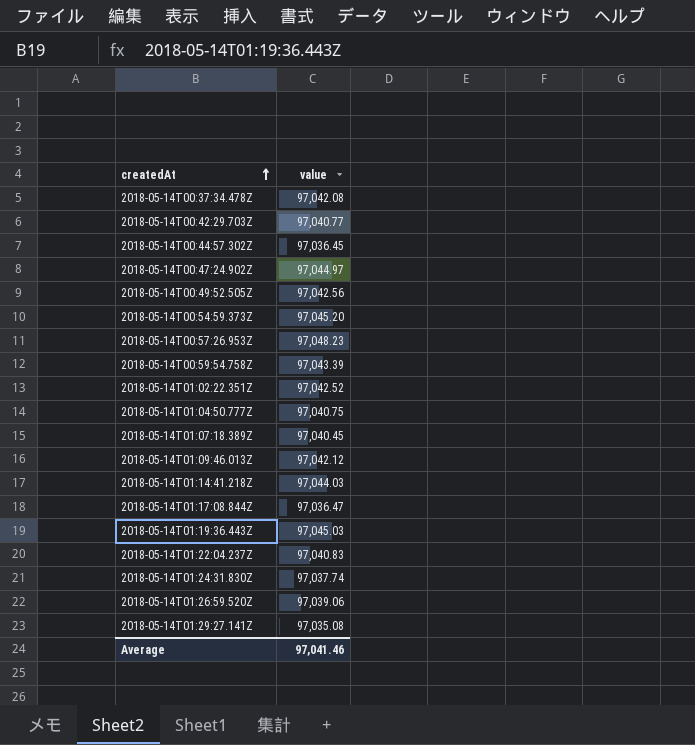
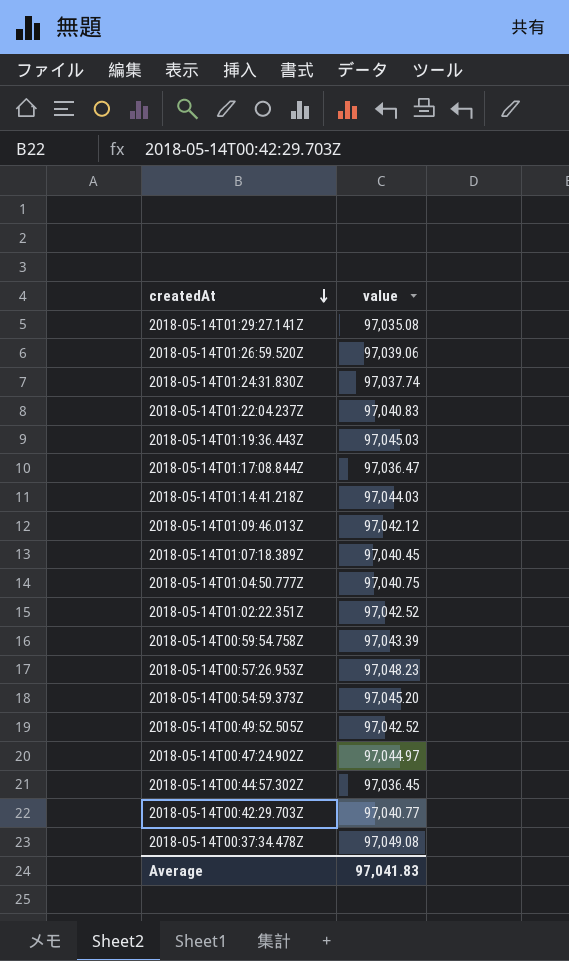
row order: createdAt ascending -> createdAt descending
2018-05-14T00:49:52.505Z | value: 97,042.56 -> 97,042.52
2018-05-14T00:37:34.478Z | value: 97,042.08 -> 97,049.08
Average | value: 97,041.46 -> 97,041.83

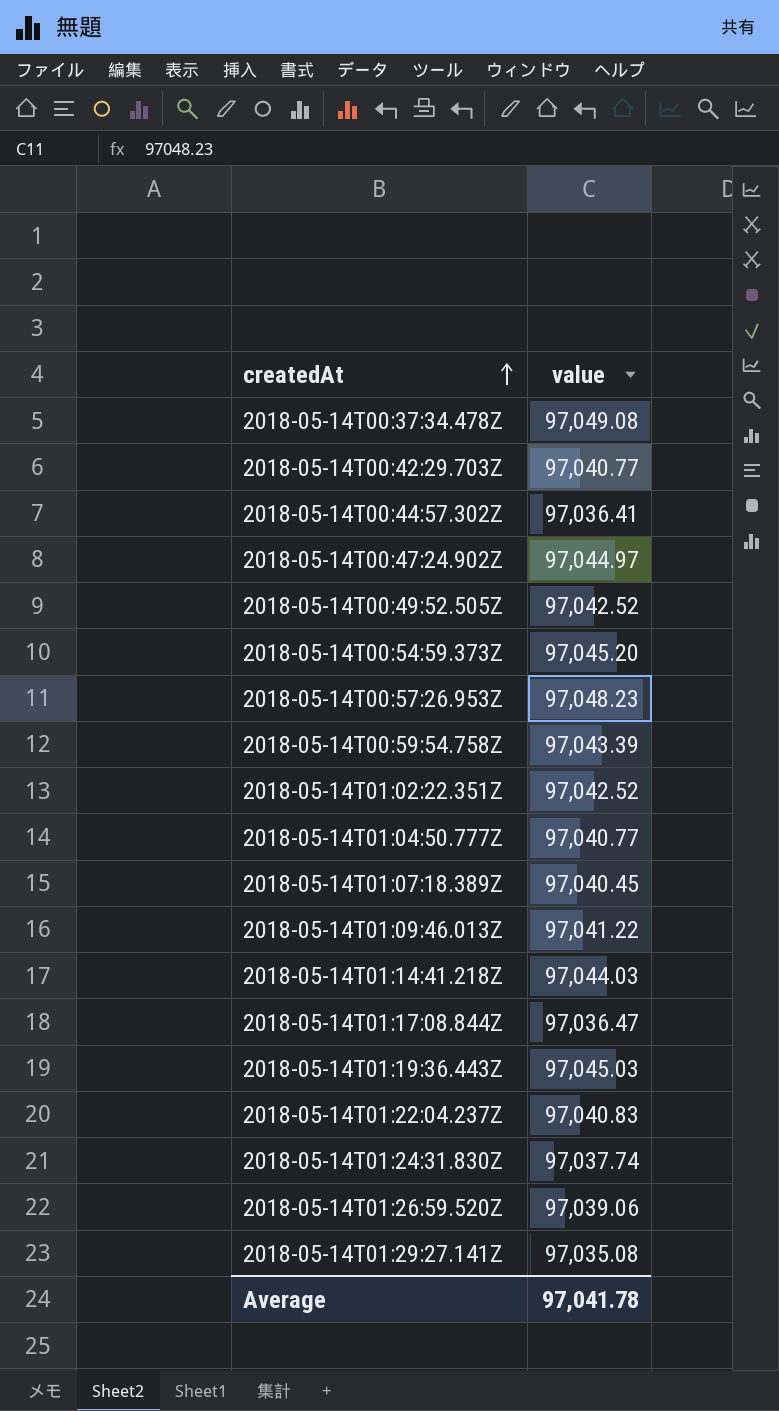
row order: createdAt descending -> createdAt ascending
2018-05-14T00:44:57.302Z | value: 97,036.45 -> 97,036.41
2018-05-14T01:04:50.777Z | value: 97,040.75 -> 97,040.77
2018-05-14T01:09:46.013Z | value: 97,042.12 -> 97,041.22
Average | value: 97,041.83 -> 97,041.78

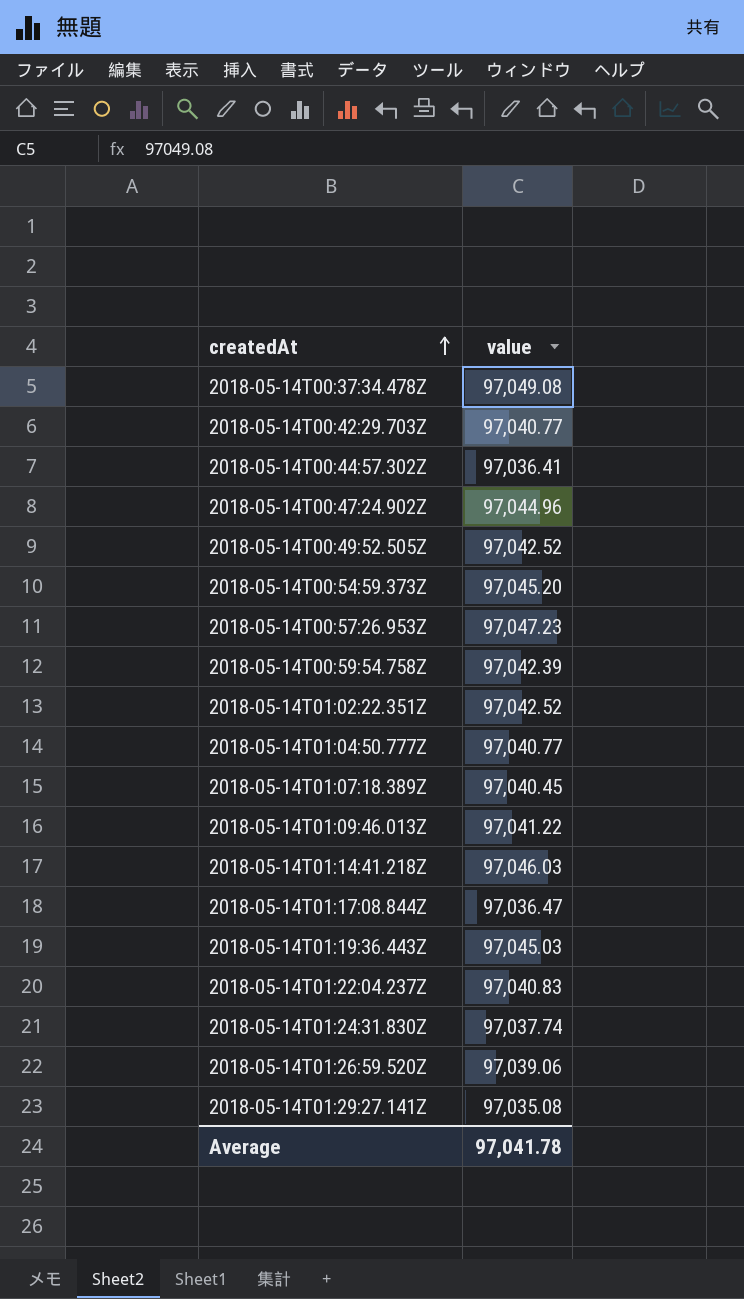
2018-05-14T00:47:24.902Z | value: 97,044.97 -> 97,044.96
2018-05-14T00:57:26.953Z | value: 97,048.23 -> 97,047.23
2018-05-14T00:59:54.758Z | value: 97,043.39 -> 97,042.39
2018-05-14T01:14:41.218Z | value: 97,044.03 -> 97,046.03

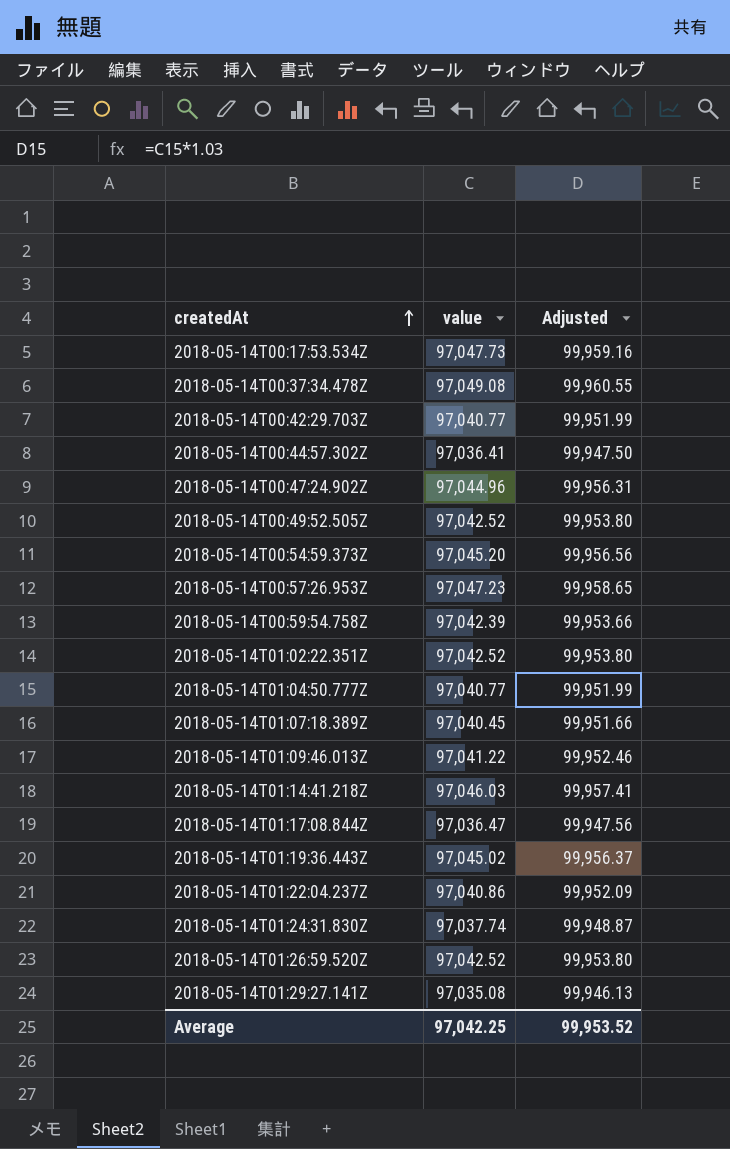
column Adjusted | formula: none -> [value] * 1.03
row 2018-05-14T00:17:53.534Z: none -> 97,047.73 | 99,959.16
2018-05-14T01:19:36.443Z | value: 97,045.03 -> 97,045.02
2018-05-14T01:22:04.237Z | value: 97,040.83 -> 97,040.86
2018-05-14T01:26:59.520Z | value: 97,039.06 -> 97,042.52
Average | value: 97,041.78 -> 97,042.25

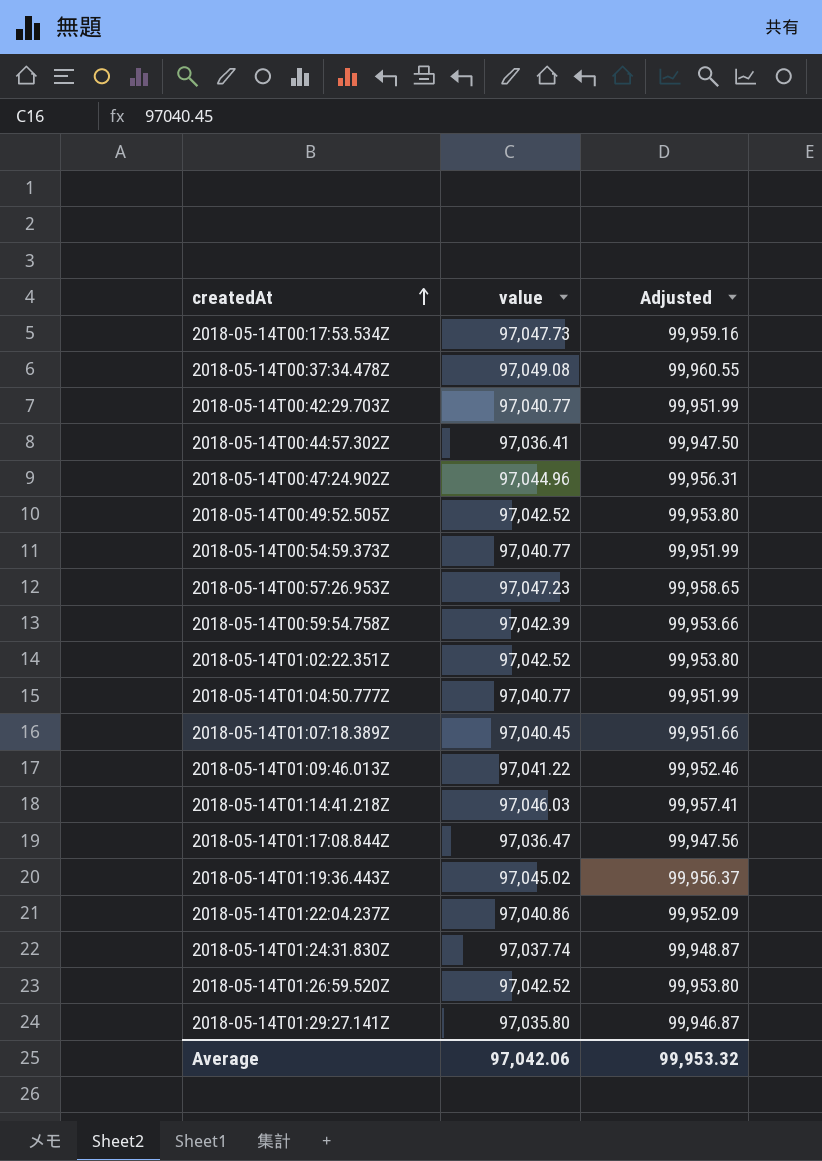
2018-05-14T00:54:59.373Z | value: 97,045.20 -> 97,040.77
2018-05-14T00:54:59.373Z | Adjusted: 99,956.56 -> 99,951.99
2018-05-14T01:29:27.141Z | value: 97,035.08 -> 97,035.80
2018-05-14T01:29:27.141Z | Adjusted: 99,946.13 -> 99,946.87
Average | value: 97,042.25 -> 97,042.06
Average | Adjusted: 99,953.52 -> 99,953.32

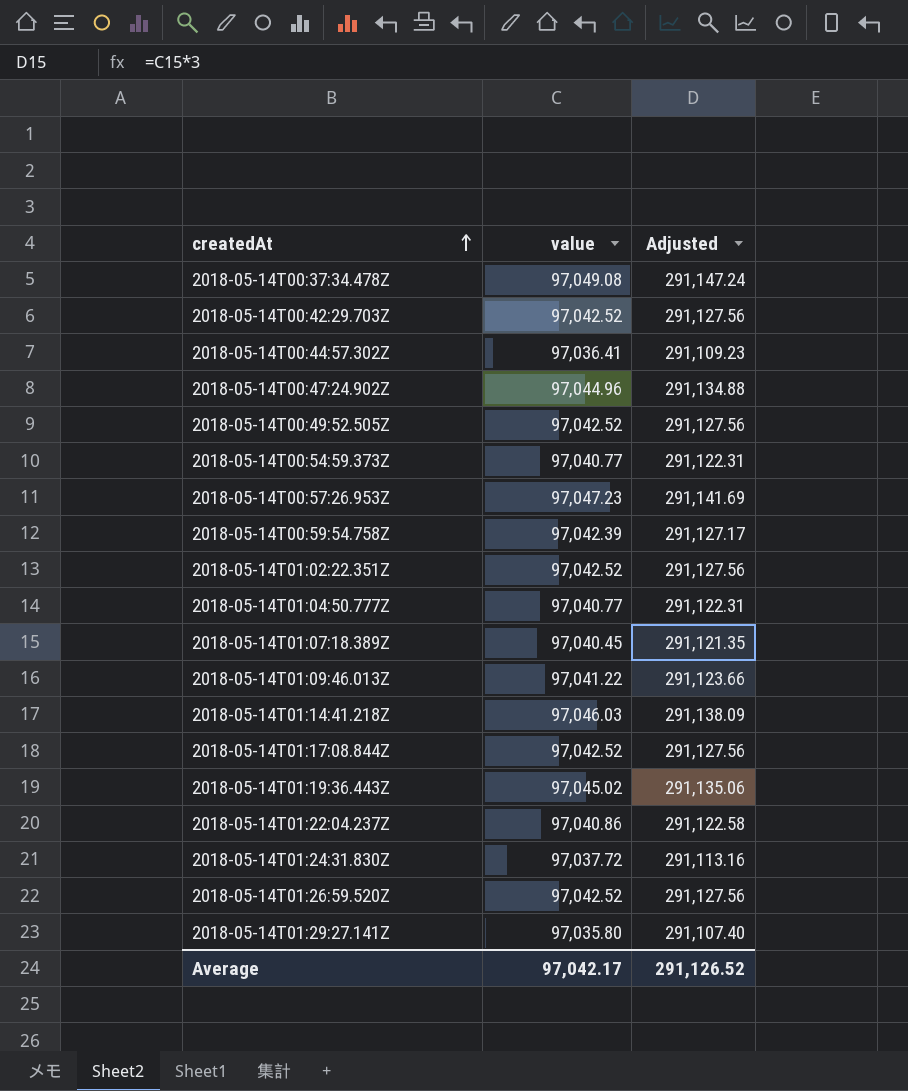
column Adjusted | formula: [value] * 1.03 -> [value] * 3
row 2018-05-14T00:17:53.534Z: 97,047.73 | 99,959.16 -> none
2018-05-14T00:42:29.703Z | value: 97,040.77 -> 97,042.52
2018-05-14T01:17:08.844Z | value: 97,036.47 -> 97,042.52
2018-05-14T01:24:31.830Z | value: 97,037.74 -> 97,037.72
Average | value: 97,042.06 -> 97,042.17
Average | Adjusted: 99,953.32 -> 291,126.52

